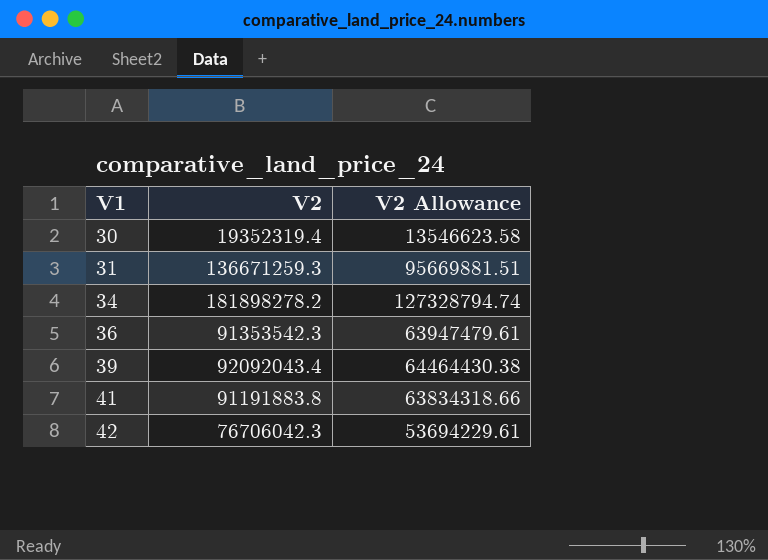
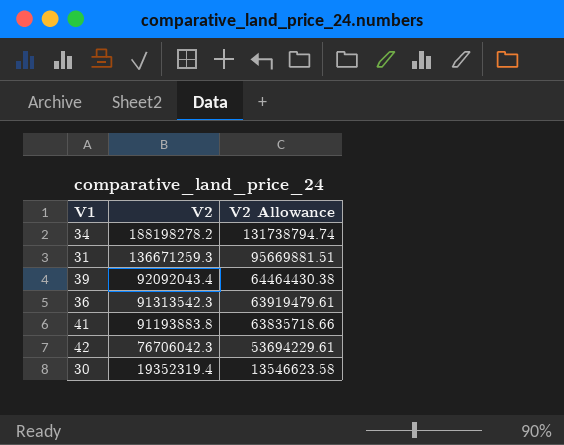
row order: V1 ascending -> V2 descending
34 | V2: 181898278.2 -> 188198278.2
34 | V2 Allowance: 127328794.74 -> 131738794.74
36 | V2: 91353542.3 -> 91313542.3
36 | V2 Allowance: 63947479.61 -> 63919479.61
41 | V2: 91191883.8 -> 91193883.8
41 | V2 Allowance: 63834318.66 -> 63835718.66

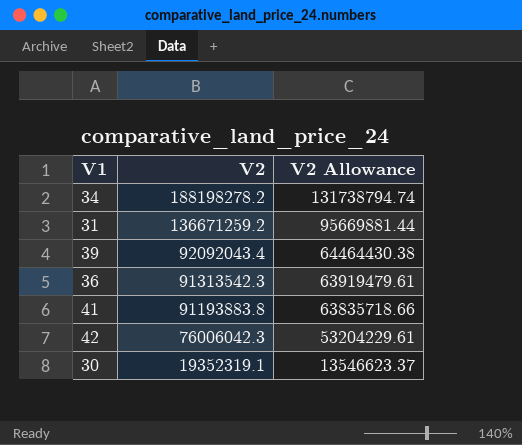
31 | V2: 136671259.3 -> 136671259.2
31 | V2 Allowance: 95669881.51 -> 95669881.44
42 | V2: 76706042.3 -> 76006042.3
42 | V2 Allowance: 53694229.61 -> 53204229.61
30 | V2: 19352319.4 -> 19352319.1
30 | V2 Allowance: 13546623.58 -> 13546623.37

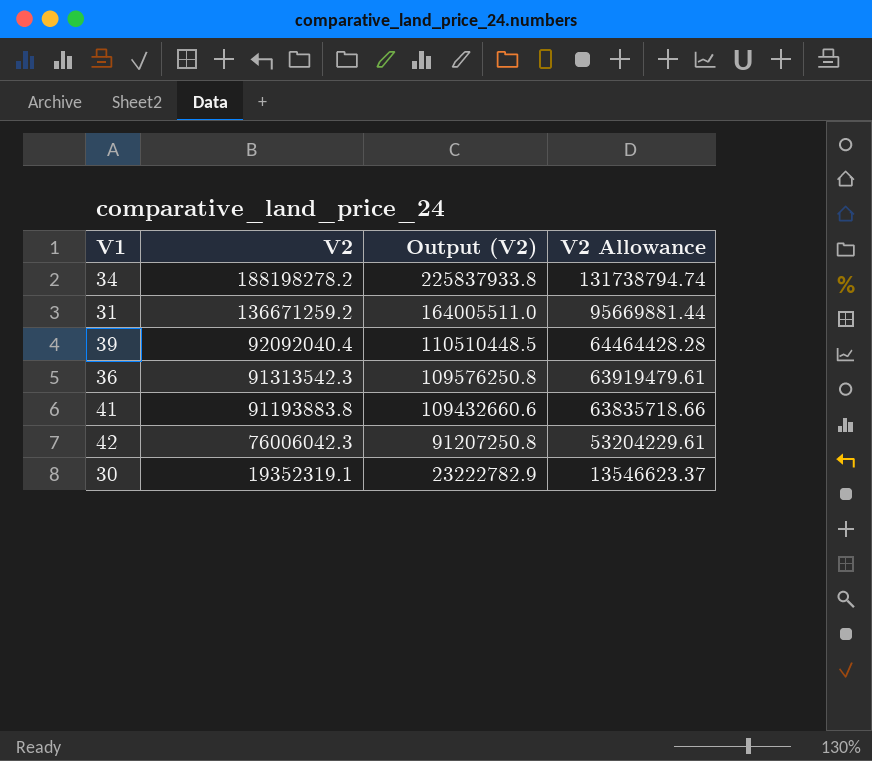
column Output (V2) | formula: none -> [V2] * 1.2
39 | V2: 92092043.4 -> 92092040.4
39 | V2 Allowance: 64464430.38 -> 64464428.28

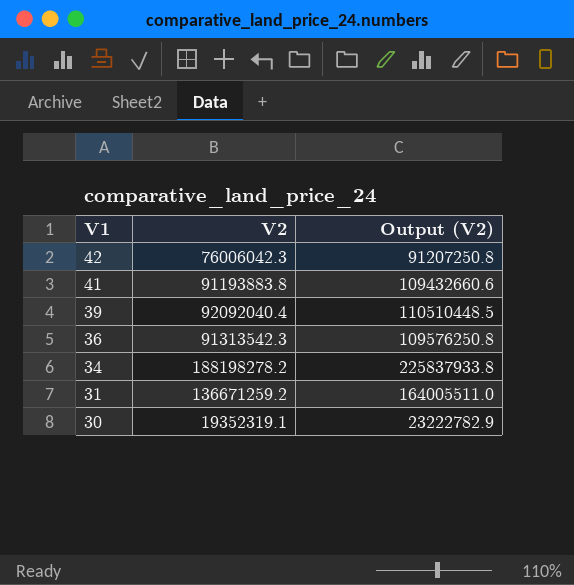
row order: V2 descending -> V1 descending
column V2 Allowance | formula: [V2] * 0.7 -> none

